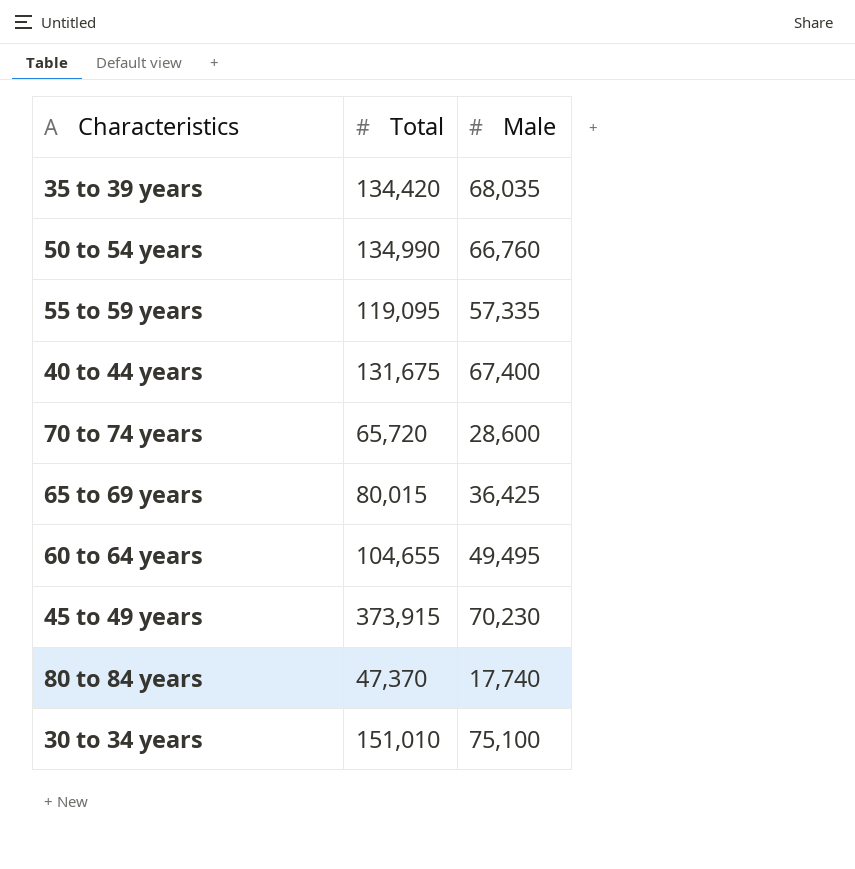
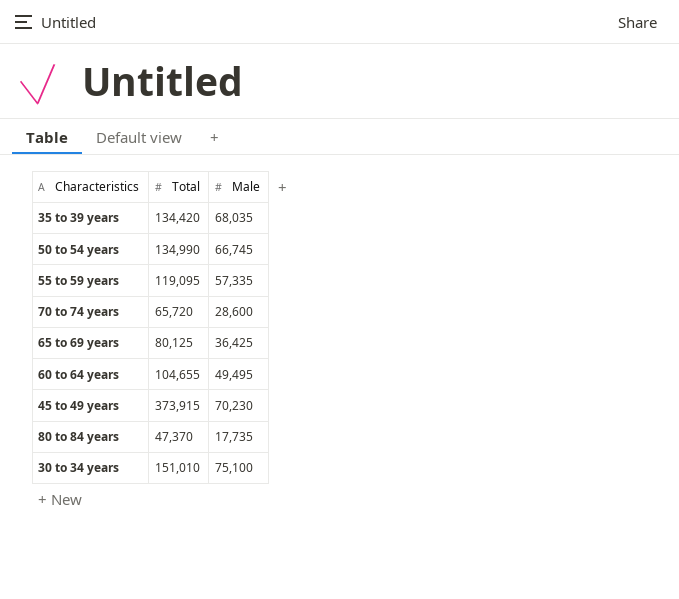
row 40 to 44 years: 131,675 | 67,400 -> none
50 to 54 years | Male: 66,760 -> 66,745
65 to 69 years | Total: 80,015 -> 80,125
80 to 84 years | Male: 17,740 -> 17,735

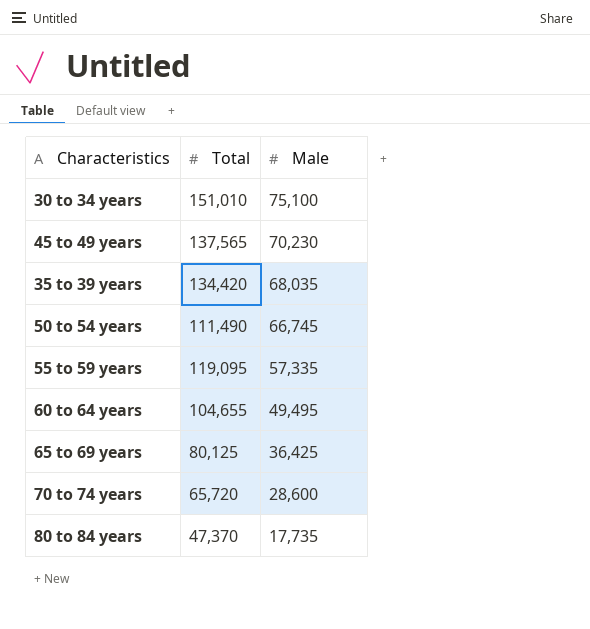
row order: none -> Male descending
45 to 49 years | Total: 373,915 -> 137,565
50 to 54 years | Total: 134,990 -> 111,490

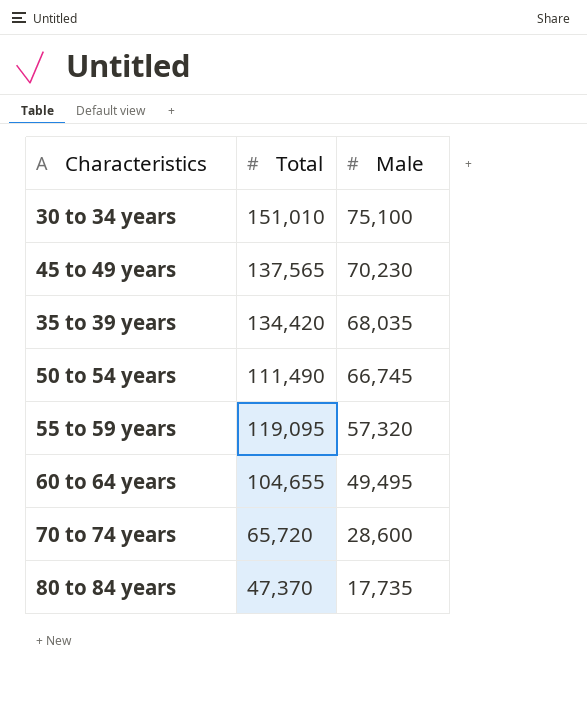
row 65 to 69 years: 80,125 | 36,425 -> none
55 to 59 years | Male: 57,335 -> 57,320

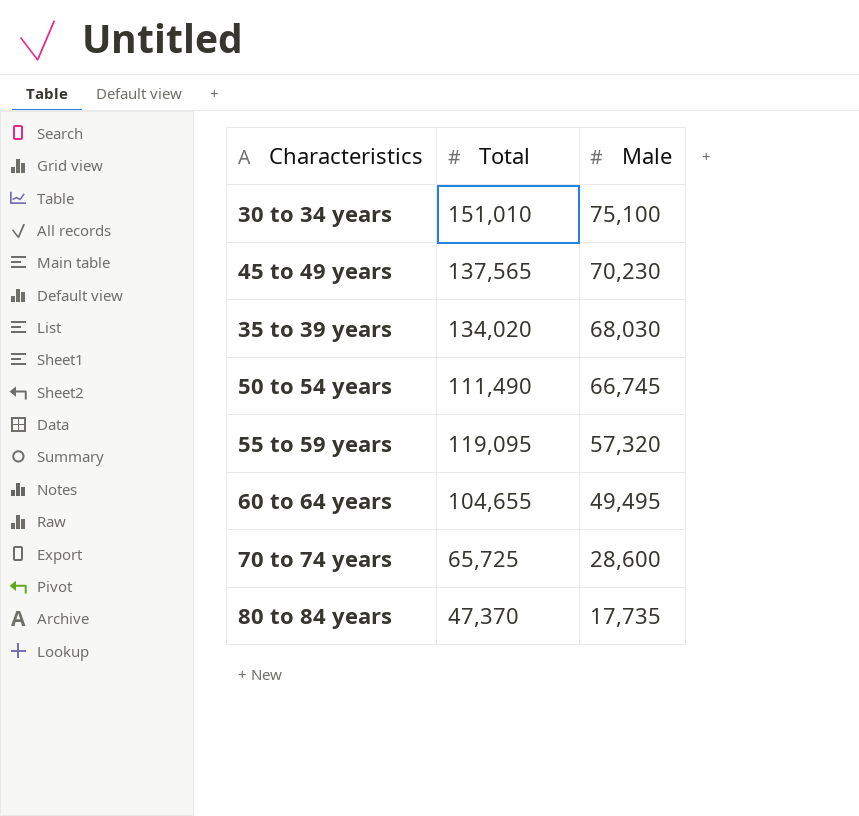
35 to 39 years | Total: 134,420 -> 134,020
35 to 39 years | Male: 68,035 -> 68,030
70 to 74 years | Total: 65,720 -> 65,725

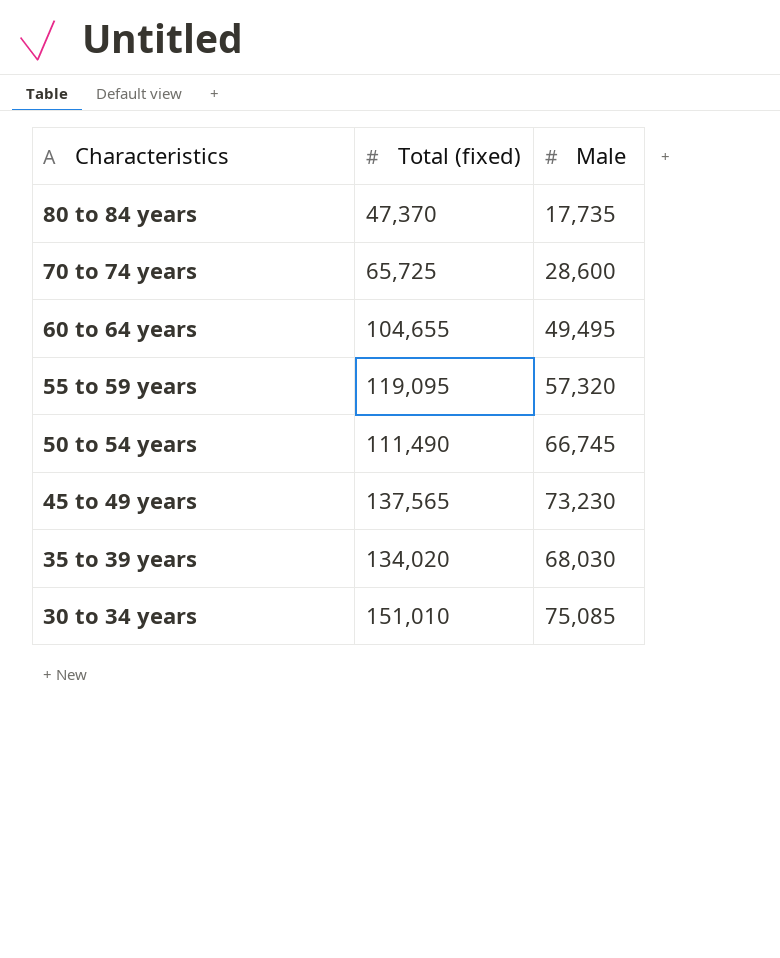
row order: Male descending -> Characteristics descending
column name: Total -> Total (fixed)
45 to 49 years | Male: 70,230 -> 73,230
30 to 34 years | Male: 75,100 -> 75,085

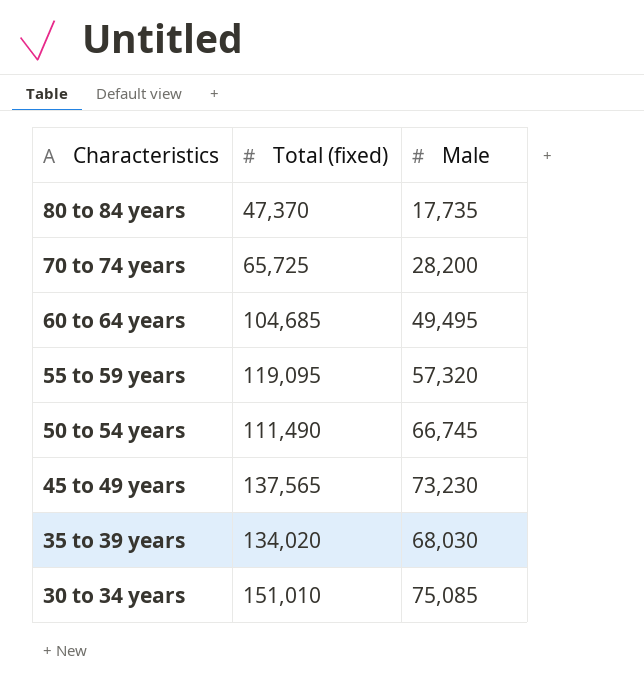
70 to 74 years | Male: 28,600 -> 28,200
60 to 64 years | Total (fixed): 104,655 -> 104,685

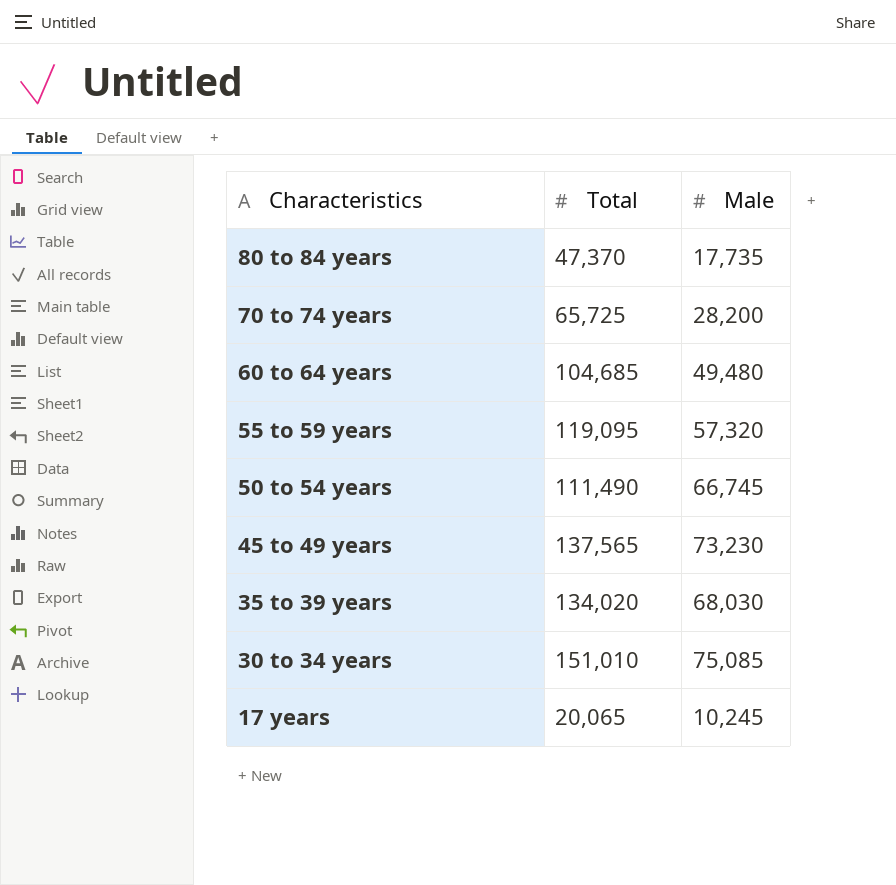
column name: Total (fixed) -> Total
60 to 64 years | Male: 49,495 -> 49,480
row 17 years: none -> 20,065 | 10,245

